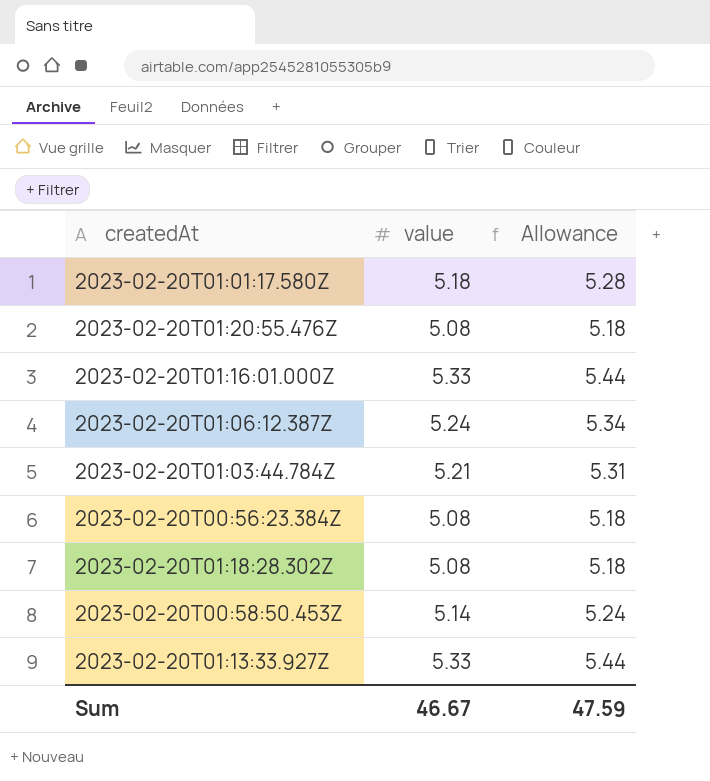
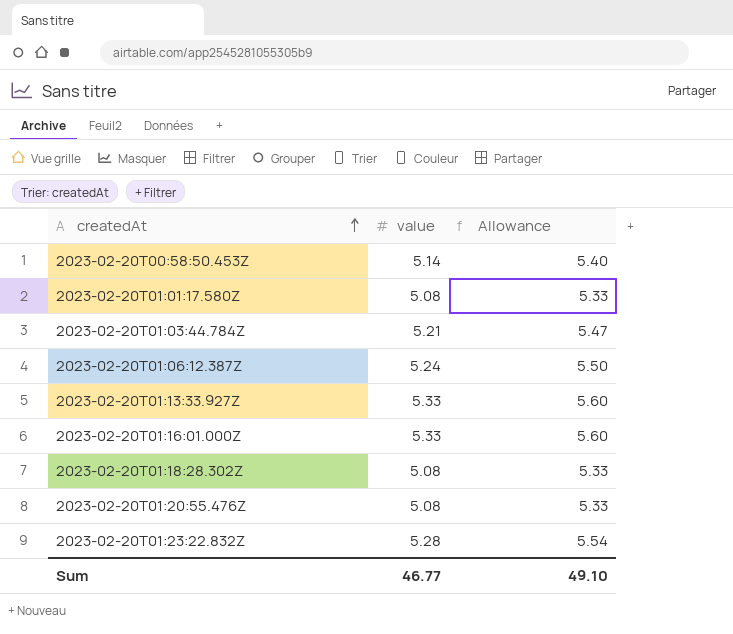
row order: none -> createdAt ascending
column Allowance | formula: [value] * 1.02 -> [value] * 1.05
row 2023-02-20T00:56:23.384Z: 5.08 | 5.18 -> none
2023-02-20T01:01:17.580Z | value: 5.18 -> 5.08
row 2023-02-20T01:23:22.832Z: none -> 5.28 | 5.54
Sum | value: 46.67 -> 46.77
Sum | Allowance: 47.59 -> 49.10

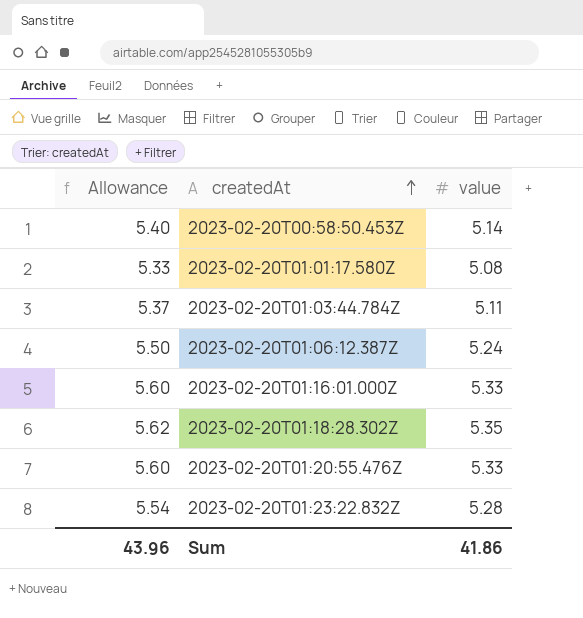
column Allowance | position: 3 -> 1
row 2023-02-20T01:13:33.927Z: 5.33 | 5.60 -> none
2023-02-20T01:03:44.784Z | Allowance: 5.47 -> 5.37
2023-02-20T01:03:44.784Z | value: 5.21 -> 5.11
2023-02-20T01:18:28.302Z | Allowance: 5.33 -> 5.62
2023-02-20T01:18:28.302Z | value: 5.08 -> 5.35
2023-02-20T01:20:55.476Z | Allowance: 5.33 -> 5.60
2023-02-20T01:20:55.476Z | value: 5.08 -> 5.33
Sum | Allowance: 49.10 -> 43.96
Sum | value: 46.77 -> 41.86

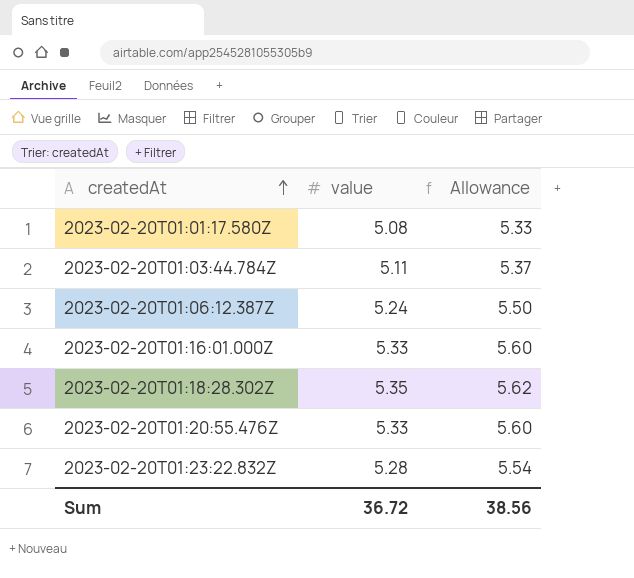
column Allowance | position: 1 -> 3
row 2023-02-20T00:58:50.453Z: 5.40 | 5.14 -> none
Sum | value: 41.86 -> 36.72
Sum | Allowance: 43.96 -> 38.56

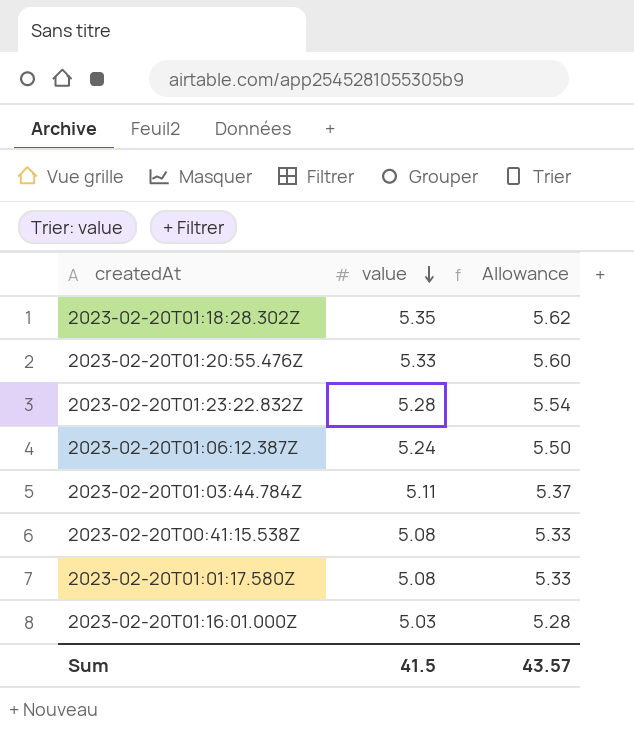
row order: createdAt ascending -> value descending
row 2023-02-20T00:41:15.538Z: none -> 5.08 | 5.33
2023-02-20T01:16:01.000Z | value: 5.33 -> 5.03
2023-02-20T01:16:01.000Z | Allowance: 5.60 -> 5.28
Sum | value: 36.72 -> 41.5
Sum | Allowance: 38.56 -> 43.57

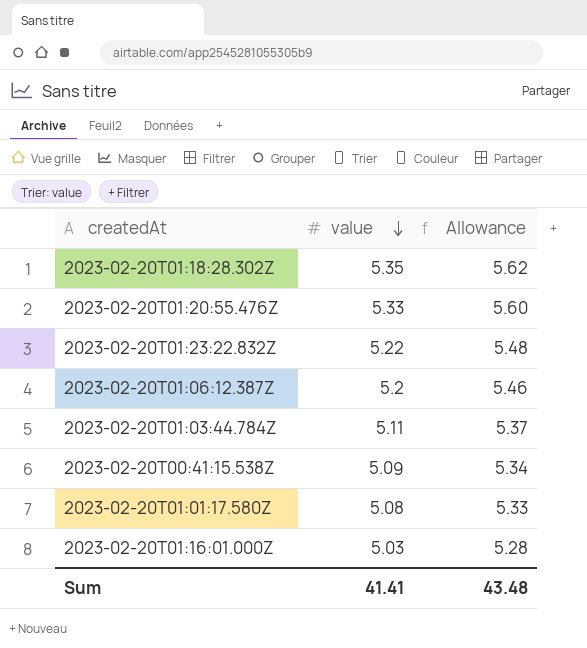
2023-02-20T01:23:22.832Z | value: 5.28 -> 5.22
2023-02-20T01:23:22.832Z | Allowance: 5.54 -> 5.48
2023-02-20T01:06:12.387Z | value: 5.24 -> 5.2
2023-02-20T01:06:12.387Z | Allowance: 5.50 -> 5.46
2023-02-20T00:41:15.538Z | value: 5.08 -> 5.09
2023-02-20T00:41:15.538Z | Allowance: 5.33 -> 5.34
Sum | value: 41.5 -> 41.41
Sum | Allowance: 43.57 -> 43.48

